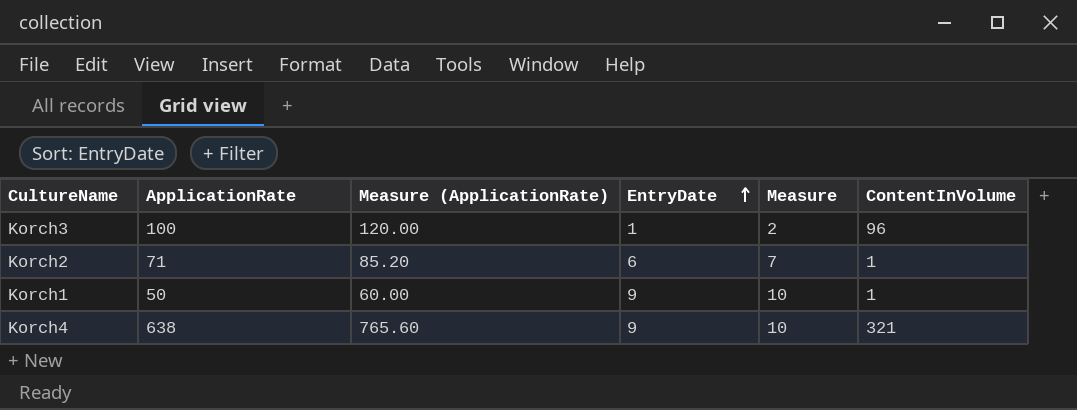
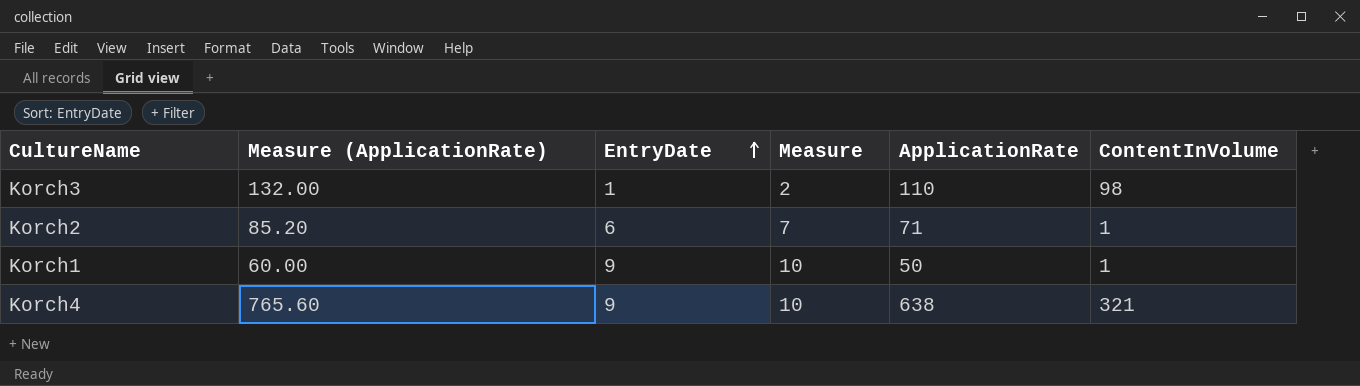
column ApplicationRate | position: 2 -> 5
Korch3 | Measure (ApplicationRate): 120.00 -> 132.00
Korch3 | ApplicationRate: 100 -> 110
Korch3 | ContentInVolume: 96 -> 98

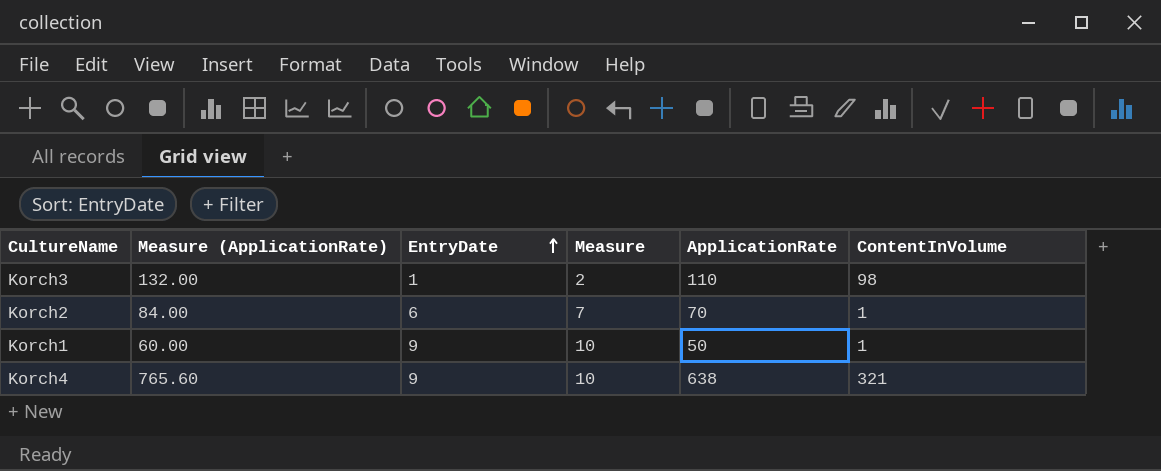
Korch2 | Measure (ApplicationRate): 85.20 -> 84.00
Korch2 | ApplicationRate: 71 -> 70

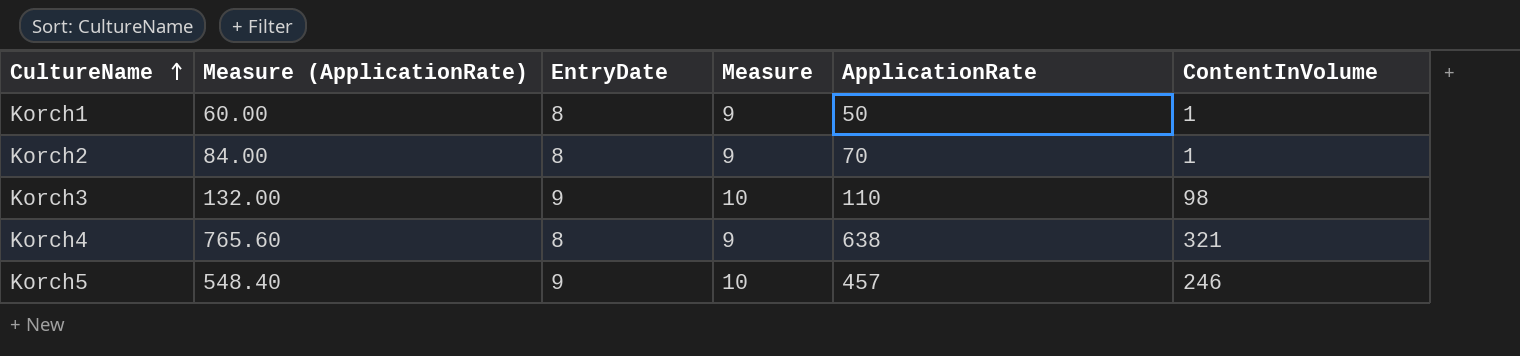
row order: EntryDate ascending -> CultureName ascending
Korch1 | EntryDate: 9 -> 8
Korch1 | Measure: 10 -> 9
Korch2 | EntryDate: 6 -> 8
Korch2 | Measure: 7 -> 9
Korch3 | EntryDate: 1 -> 9
Korch3 | Measure: 2 -> 10
Korch4 | EntryDate: 9 -> 8
Korch4 | Measure: 10 -> 9
row Korch5: none -> 548.40 | 9 | 10 | 457 | 246

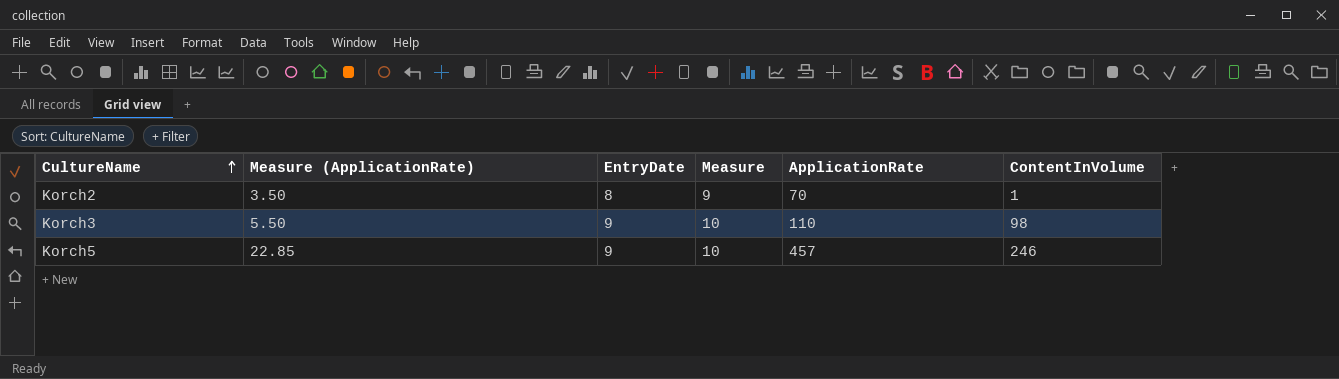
column Measure (ApplicationRate) | formula: [ApplicationRate] * 1.2 -> [ApplicationRate] * 0.05
row Korch1: 60.00 | 8 | 9 | 50 | 1 -> none
row Korch4: 765.60 | 8 | 9 | 638 | 321 -> none

